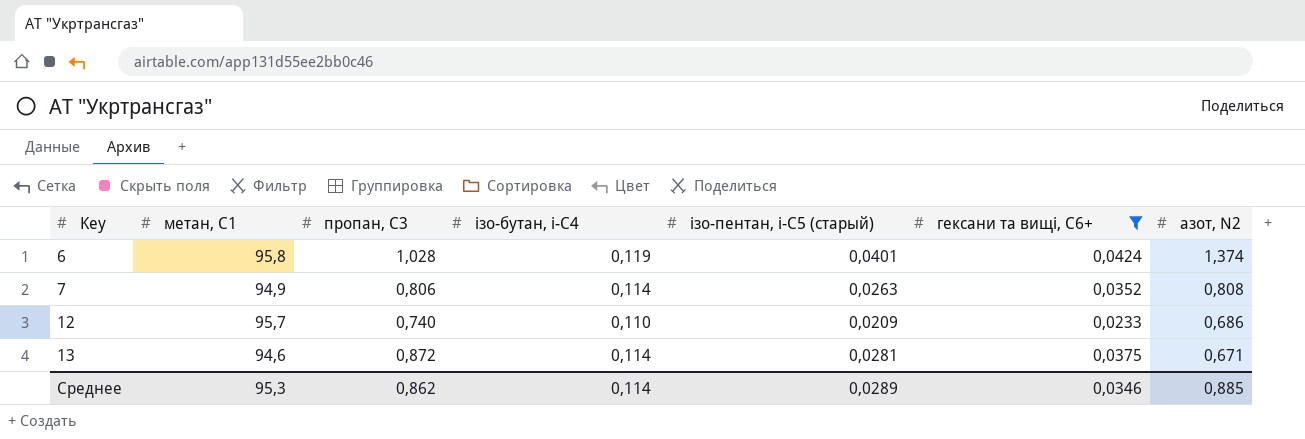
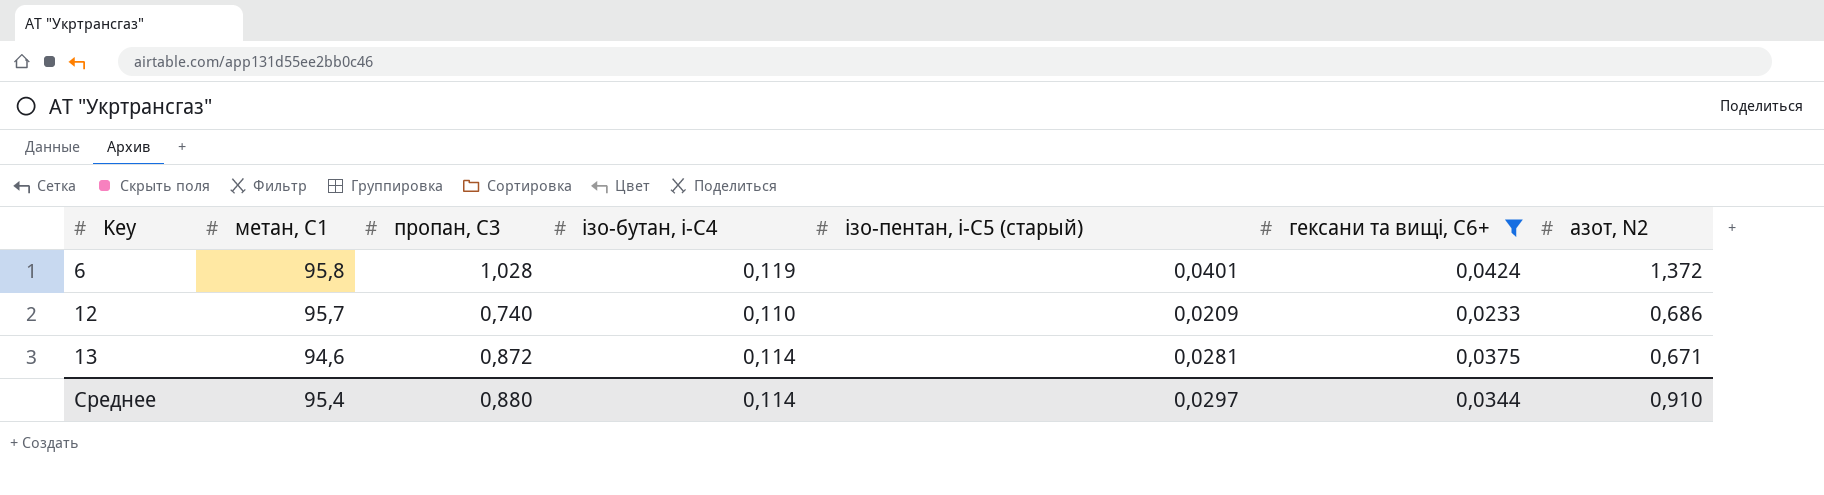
row 7: 94,9 | 0,806 | 0,114 | 0,0263 | 0,0352 | 0,808 -> none
6 | азот, N2: 1,374 -> 1,372
Среднее | метан, С1: 95,3 -> 95,4
Среднее | пропан, С3: 0,862 -> 0,880
Среднее | ізо-пентан, і-С5 (старый): 0,0289 -> 0,0297
Среднее | гексани та вищі, С6+: 0,0346 -> 0,0344
Среднее | азот, N2: 0,885 -> 0,910

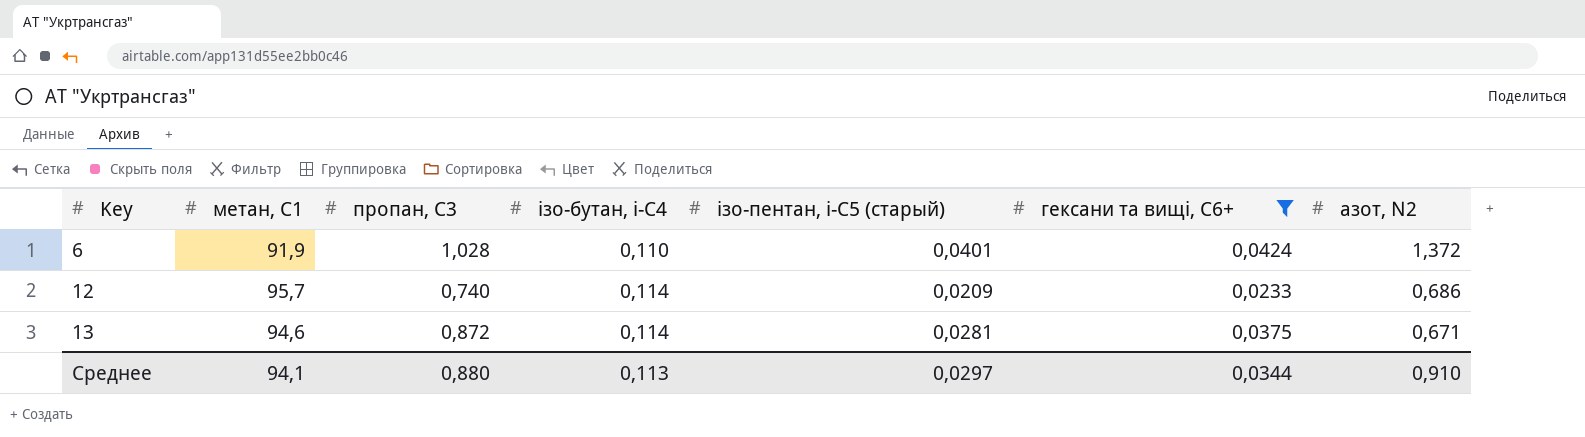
6 | метан, С1: 95,8 -> 91,9
6 | ізо-бутан, і-С4: 0,119 -> 0,110
12 | ізо-бутан, і-С4: 0,110 -> 0,114
Среднее | метан, С1: 95,4 -> 94,1
Среднее | ізо-бутан, і-С4: 0,114 -> 0,113

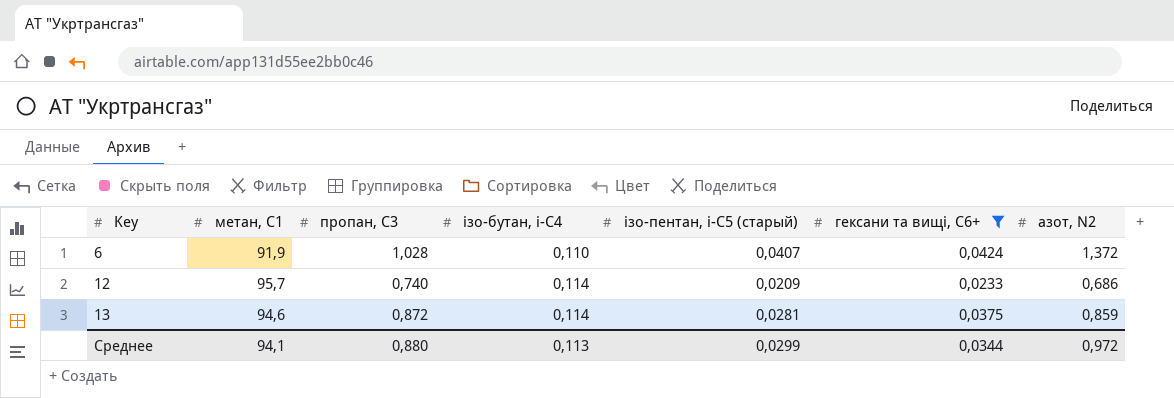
6 | ізо-пентан, і-С5 (старый): 0,0401 -> 0,0407
13 | азот, N2: 0,671 -> 0,859
Среднее | ізо-пентан, і-С5 (старый): 0,0297 -> 0,0299
Среднее | азот, N2: 0,910 -> 0,972

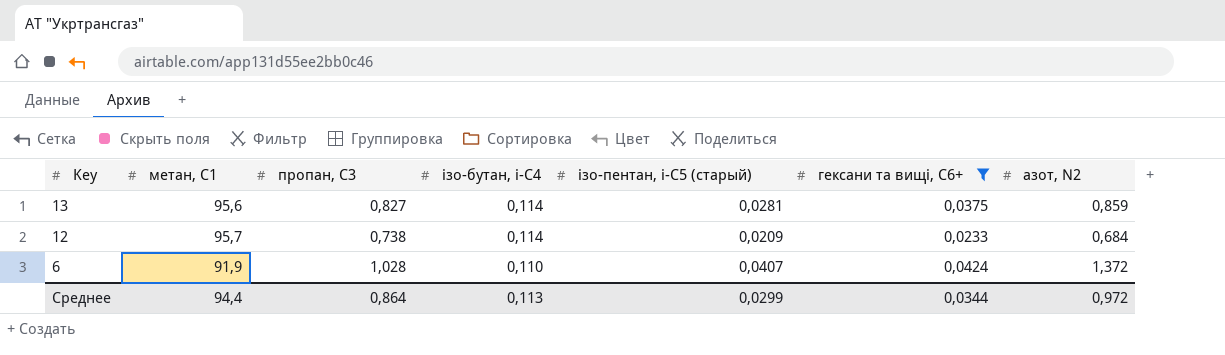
row order: Key ascending -> Key descending
13 | метан, С1: 94,6 -> 95,6
13 | пропан, С3: 0,872 -> 0,827
12 | пропан, С3: 0,740 -> 0,738
12 | азот, N2: 0,686 -> 0,684
Среднее | метан, С1: 94,1 -> 94,4
Среднее | пропан, С3: 0,880 -> 0,864

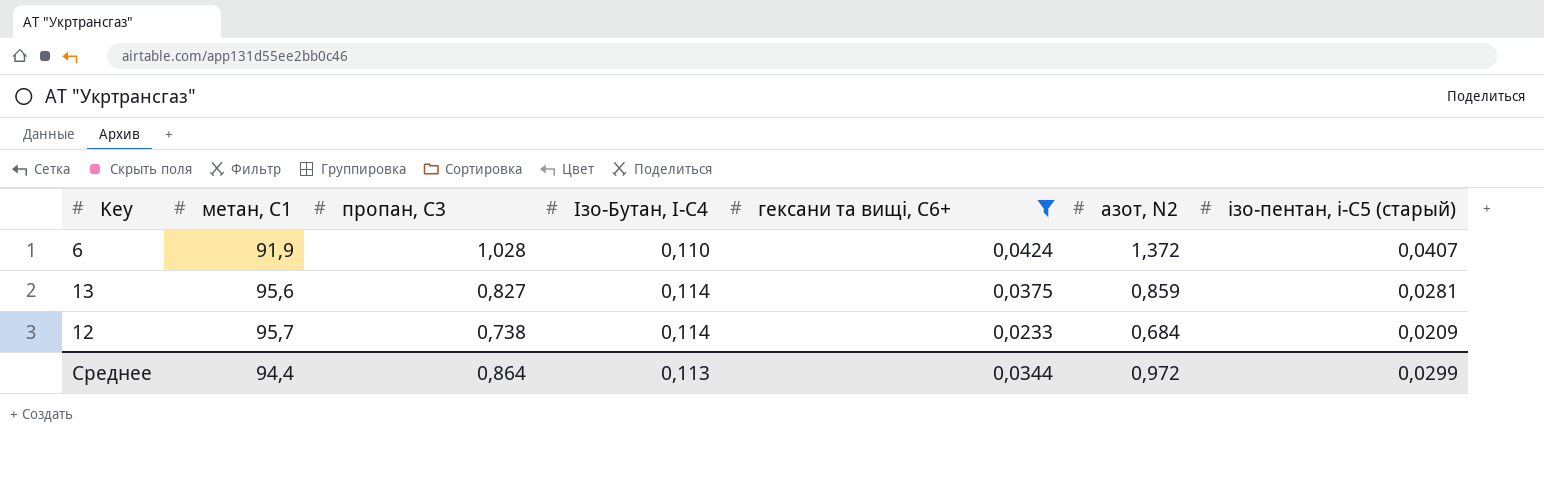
row order: Key descending -> метан, С1 ascending
column name: ізо-бутан, і-С4 -> Ізо-Бутан, І-С4
column ізо-пентан, і-С5 (старый) | position: 5 -> 7

